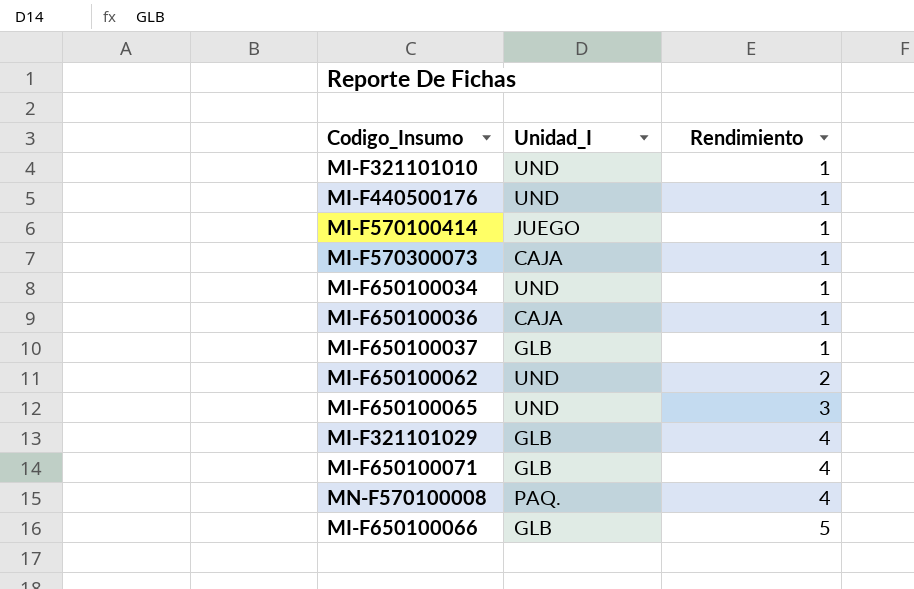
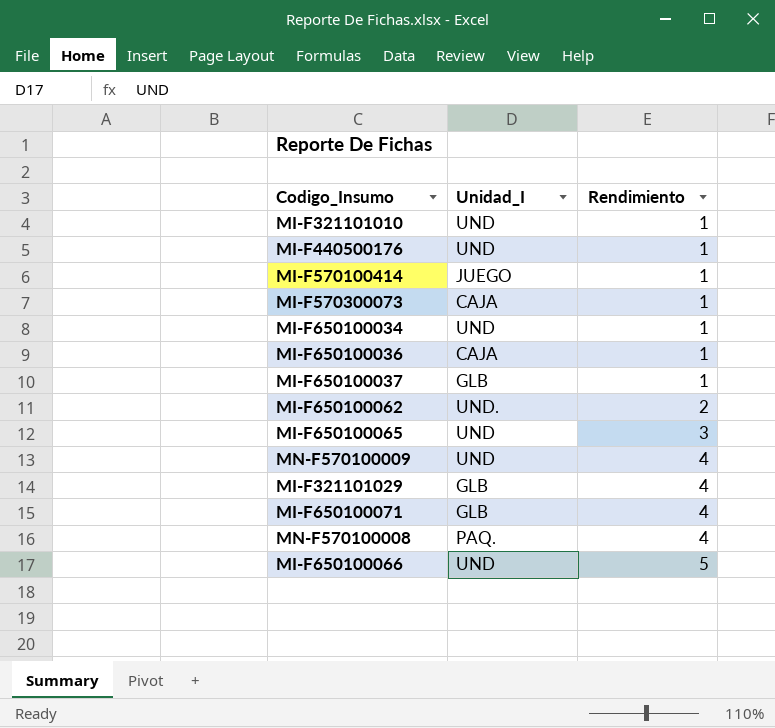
MI-F650100062 | Unidad_I: UND -> UND.
row MN-F570100009: none -> UND | 4
MI-F650100066 | Unidad_I: GLB -> UND

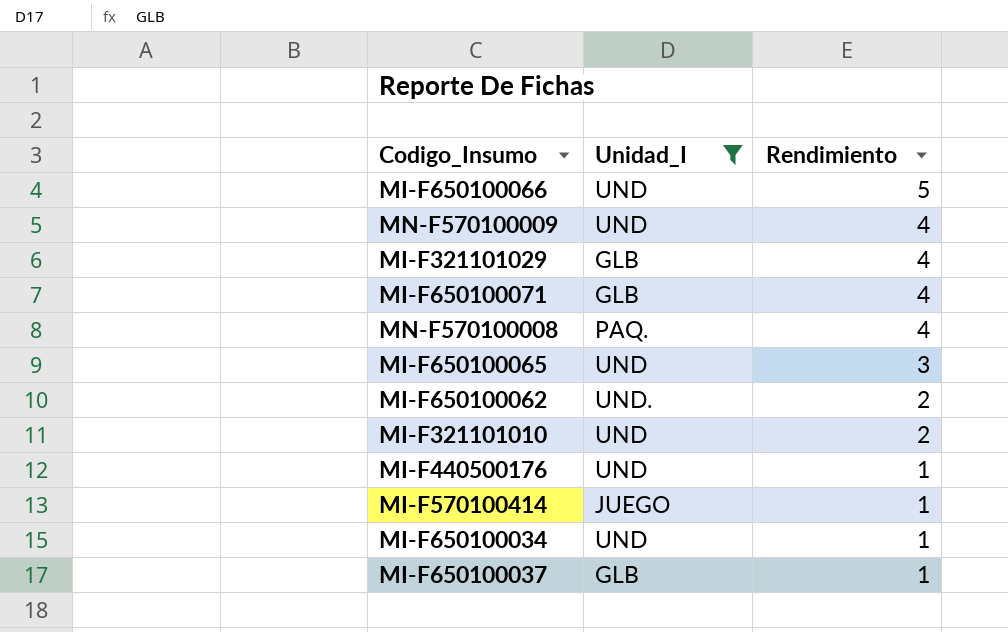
filter: none -> Unidad_I != CAJA
row order: Rendimiento ascending -> Rendimiento descending
MI-F321101010 | Rendimiento: 1 -> 2

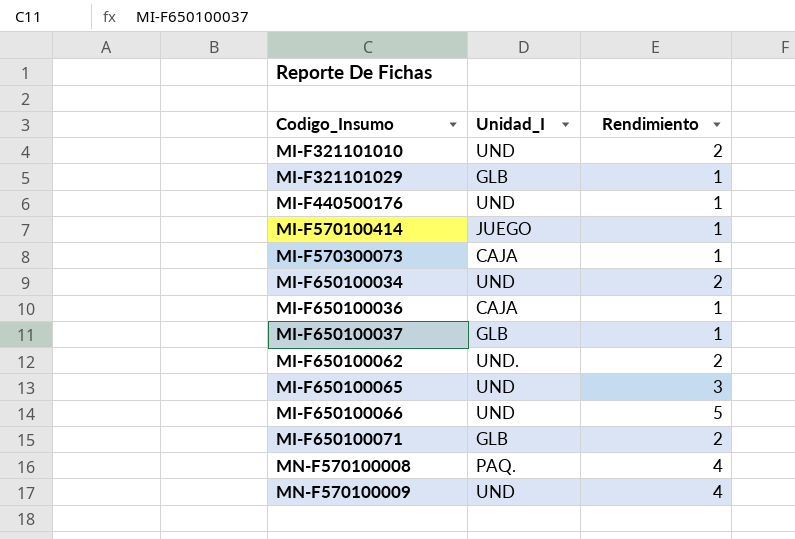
filter: Unidad_I != CAJA -> none
row order: Rendimiento descending -> Codigo_Insumo ascending
MI-F321101029 | Rendimiento: 4 -> 1
MI-F650100034 | Rendimiento: 1 -> 2
MI-F650100071 | Rendimiento: 4 -> 2

